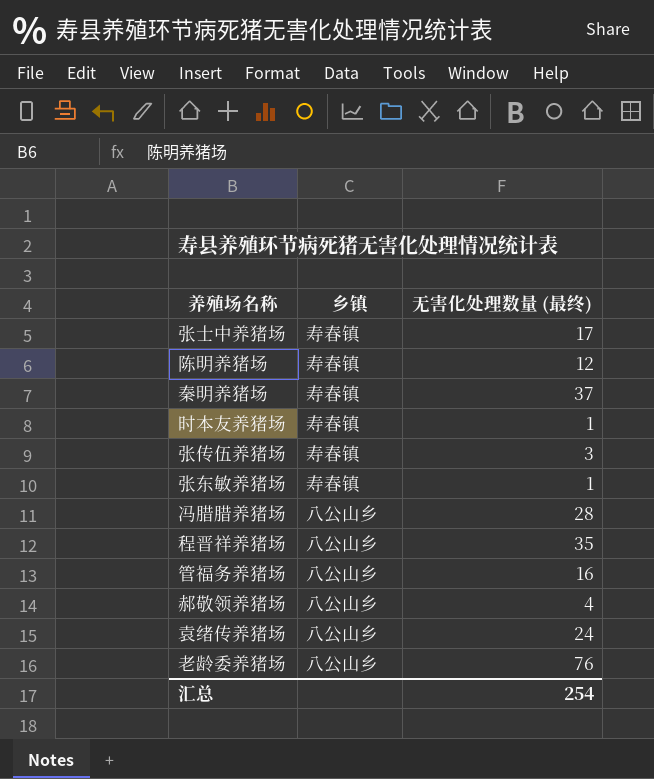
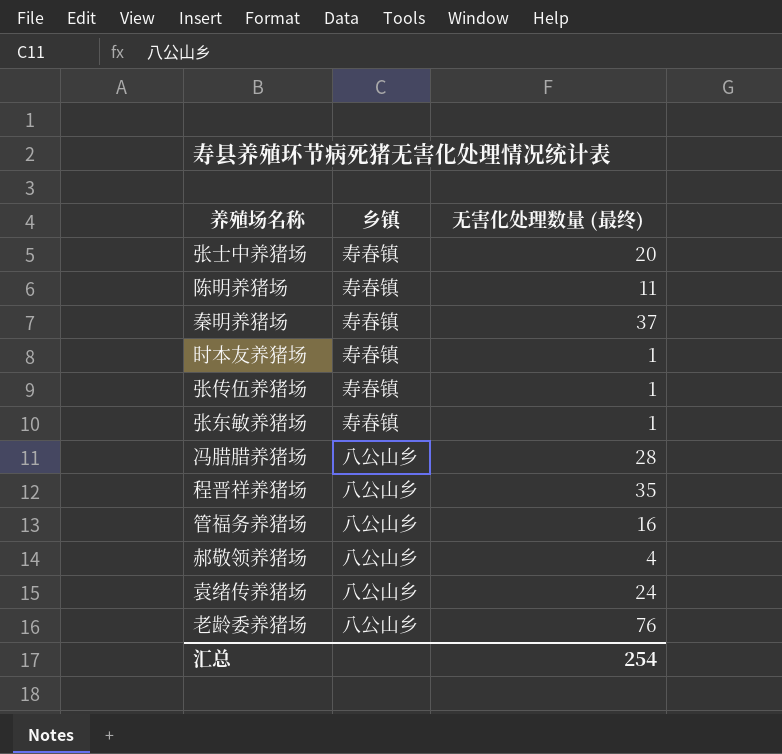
张士中养猪场 | 无害化处理数量 (最终): 17 -> 20
陈明养猪场 | 无害化处理数量 (最终): 12 -> 11
张传伍养猪场 | 无害化处理数量 (最终): 3 -> 1

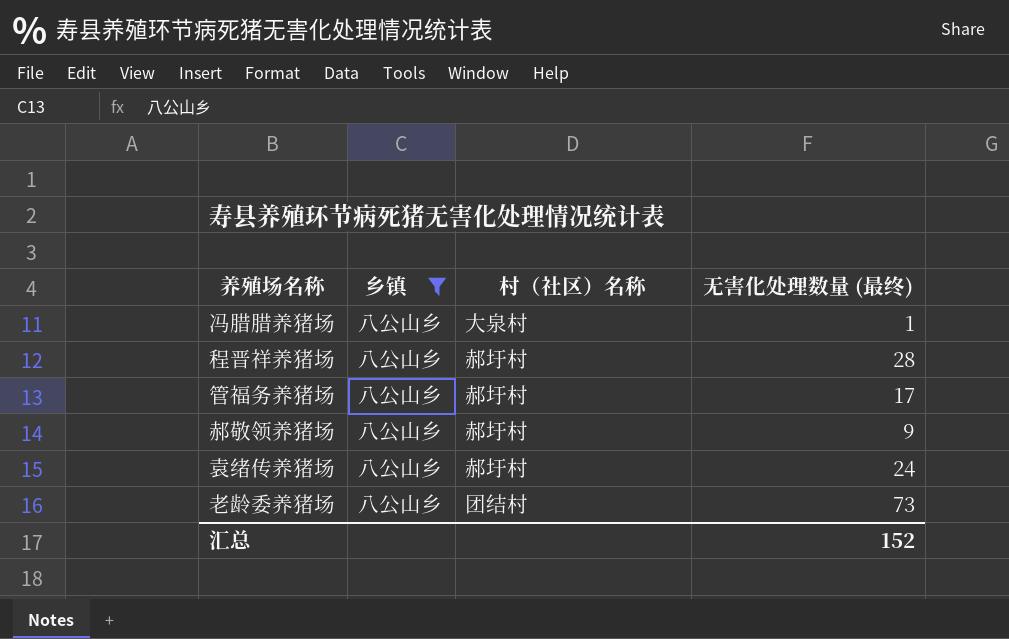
filter: none -> 乡镇 = 八公山乡
column 村（社区）名称 | position: none -> 3
冯腊腊养猪场 | 无害化处理数量 (最终): 28 -> 1
程晋祥养猪场 | 无害化处理数量 (最终): 35 -> 28
管福务养猪场 | 无害化处理数量 (最终): 16 -> 17
郝敬领养猪场 | 无害化处理数量 (最终): 4 -> 9
老龄委养猪场 | 无害化处理数量 (最终): 76 -> 73
汇总 | 无害化处理数量 (最终): 254 -> 152

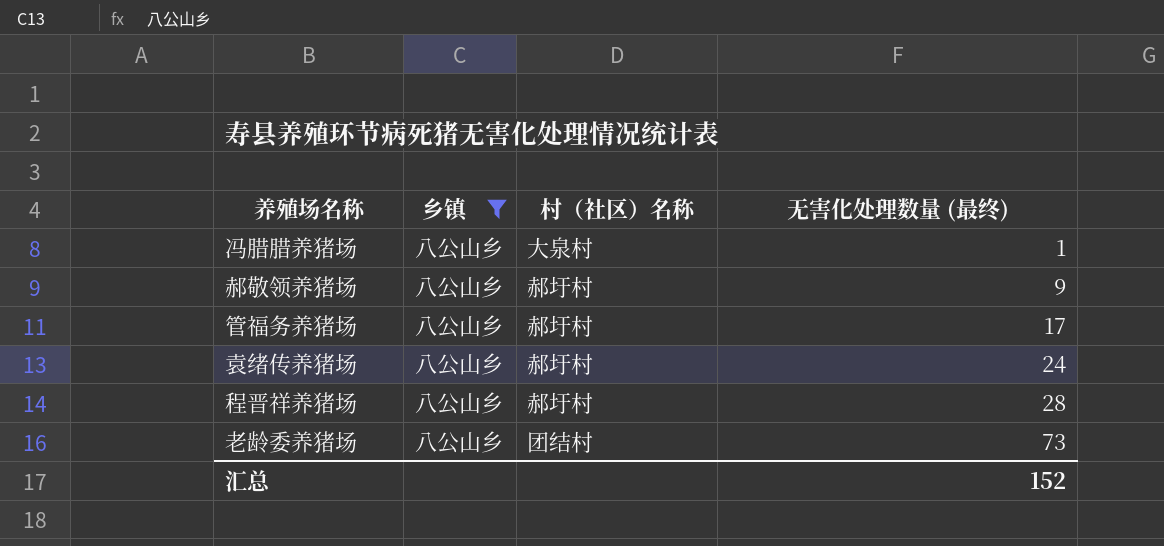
row order: none -> 无害化处理数量 (最终) ascending

